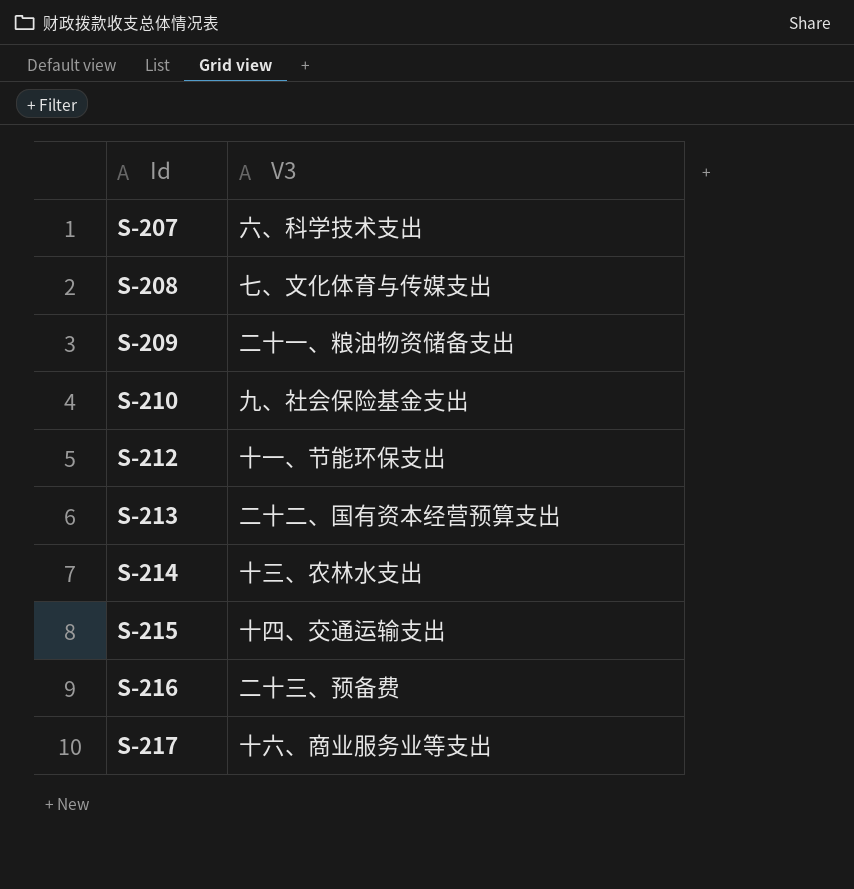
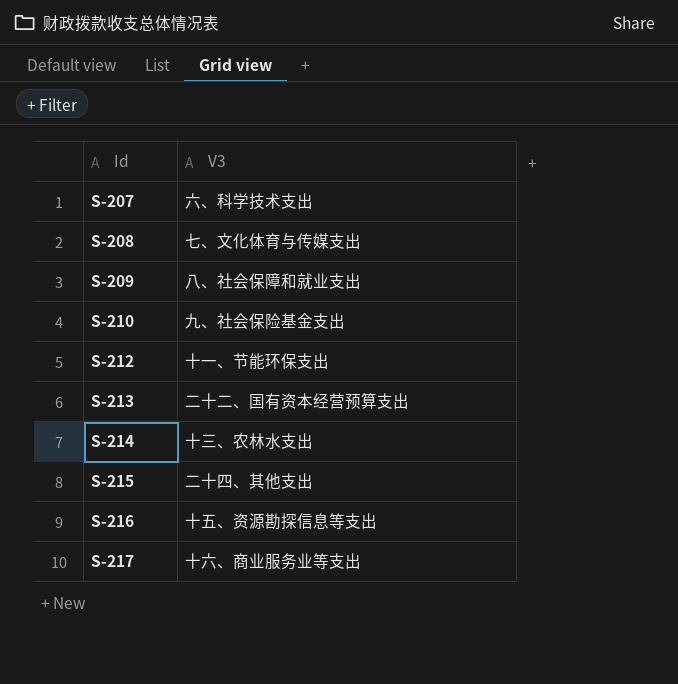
S-209 | V3: 二十一、粮油物资储备支出 -> 八、社会保障和就业支出
S-215 | V3: 十四、交通运输支出 -> 二十四、其他支出
S-216 | V3: 二十三、预备费 -> 十五、资源勘探信息等支出

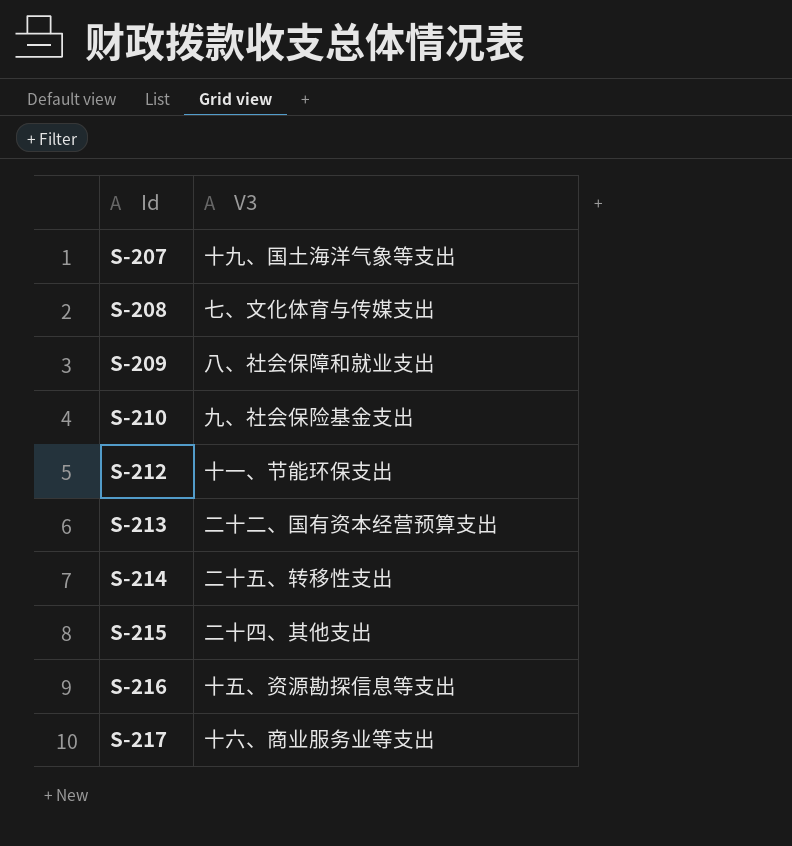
S-207 | V3: 六、科学技术支出 -> 十九、国土海洋气象等支出
S-214 | V3: 十三、农林水支出 -> 二十五、转移性支出

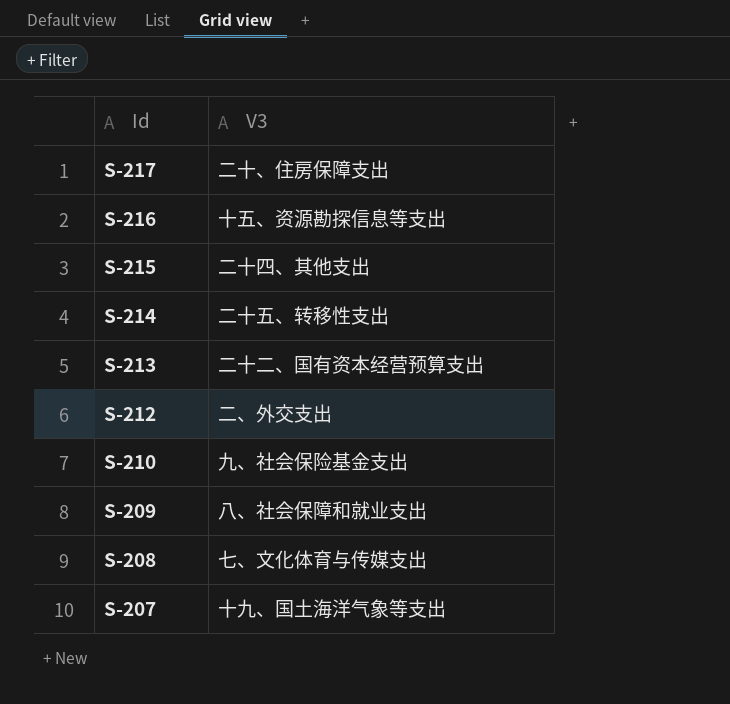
row order: Id ascending -> Id descending
S-217 | V3: 十六、商业服务业等支出 -> 二十、住房保障支出
S-212 | V3: 十一、节能环保支出 -> 二、外交支出

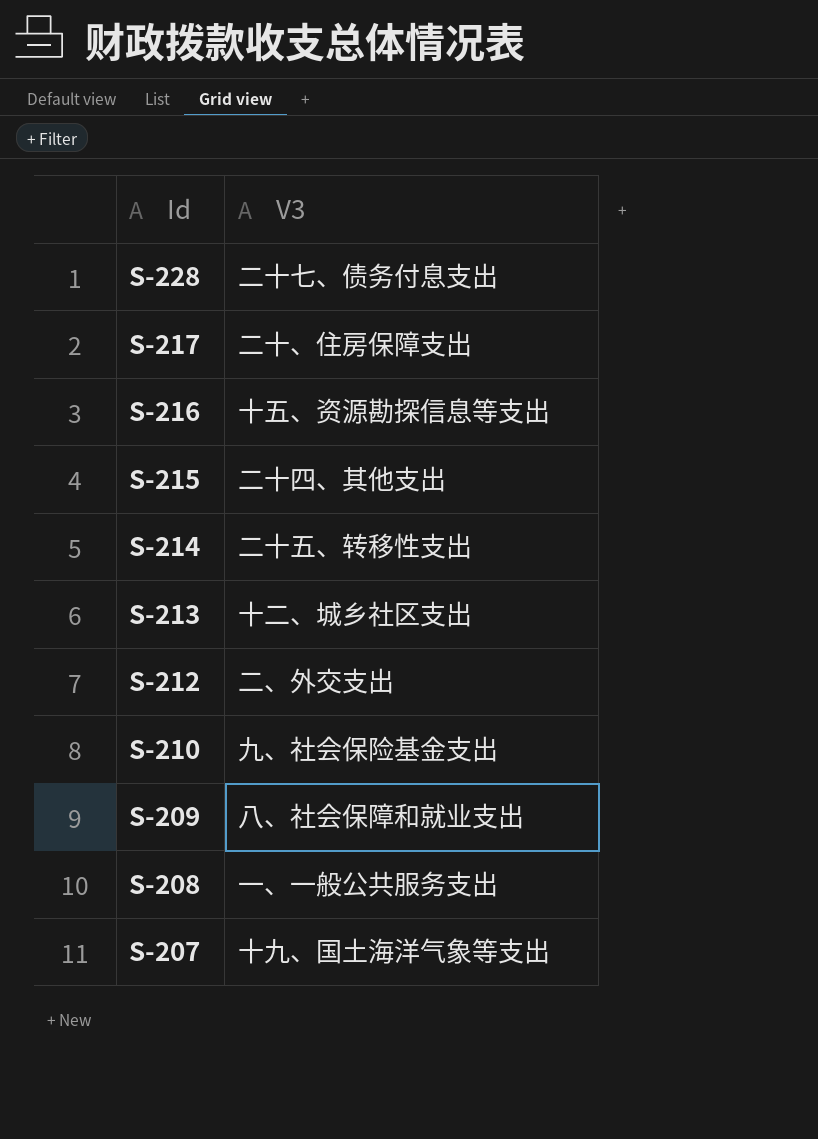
row S-228: none -> 二十七、债务付息支出
S-213 | V3: 二十二、国有资本经营预算支出 -> 十二、城乡社区支出
S-208 | V3: 七、文化体育与传媒支出 -> 一、一般公共服务支出

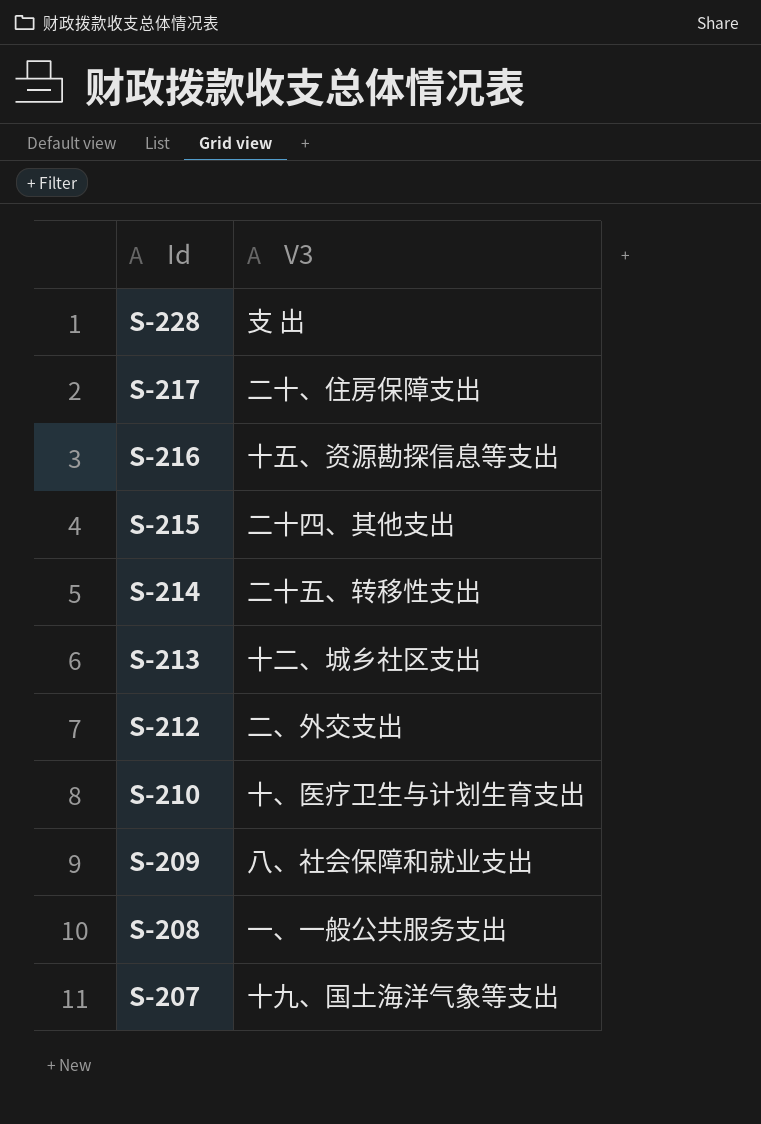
S-228 | V3: 二十七、债务付息支出 -> 支 出
S-210 | V3: 九、社会保险基金支出 -> 十、医疗卫生与计划生育支出

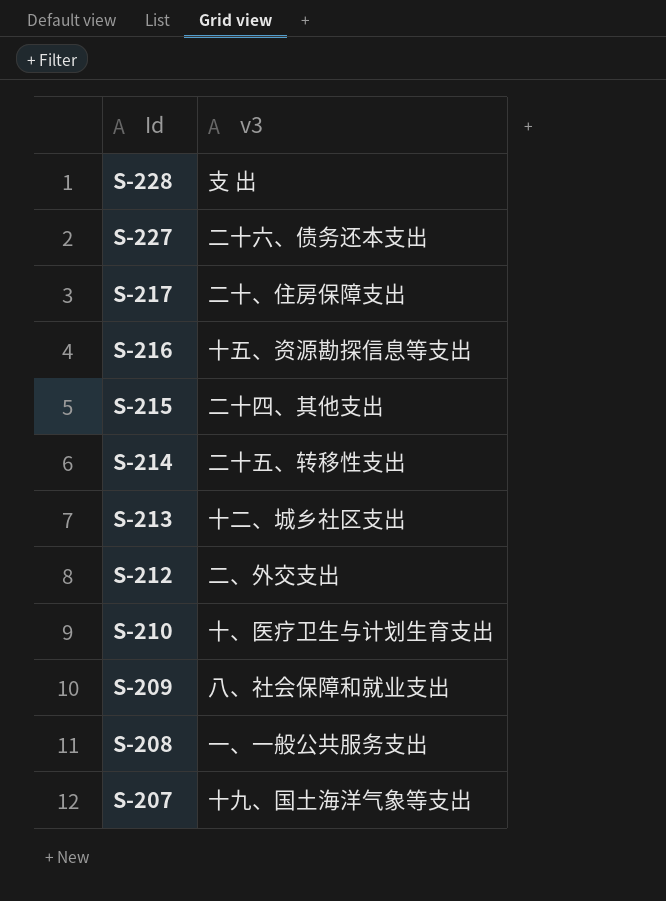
column name: V3 -> v3
row S-227: none -> 二十六、债务还本支出

